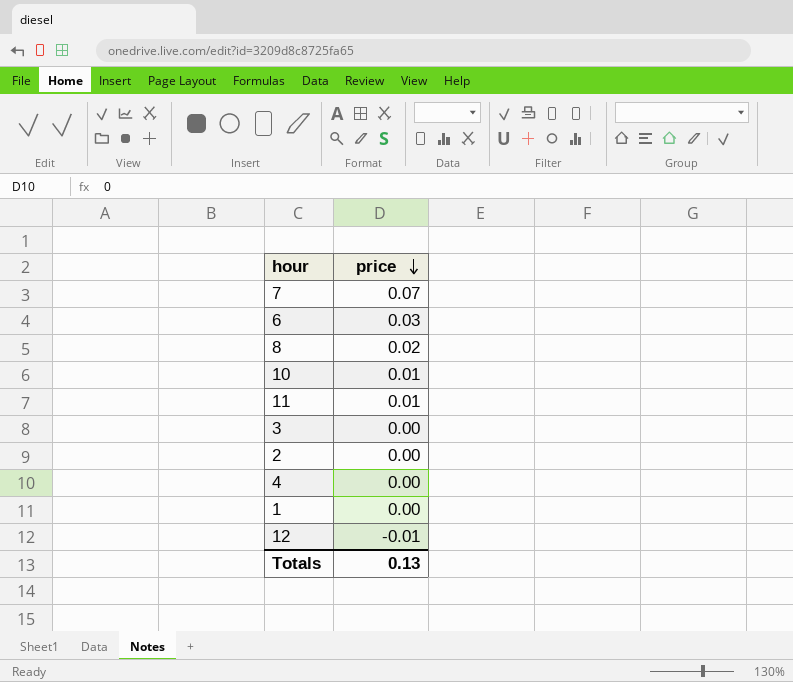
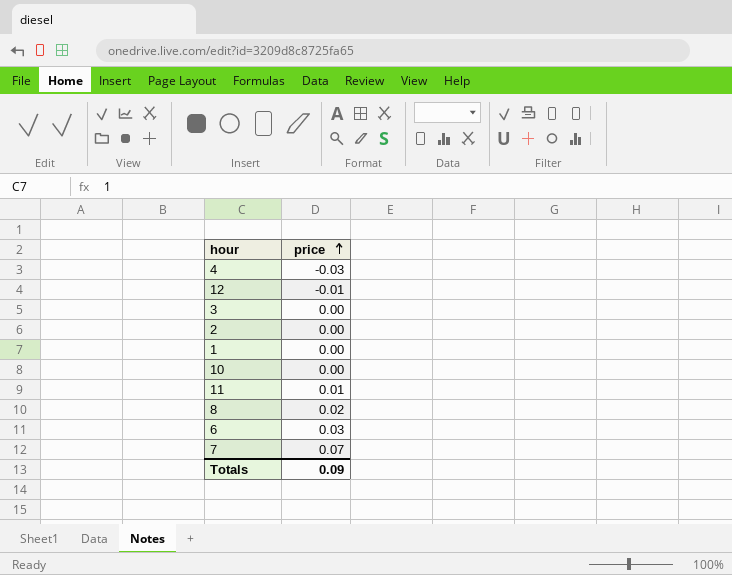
row order: price descending -> price ascending
4 | price: 0.00 -> -0.03
10 | price: 0.01 -> 0.00
Totals | price: 0.13 -> 0.09

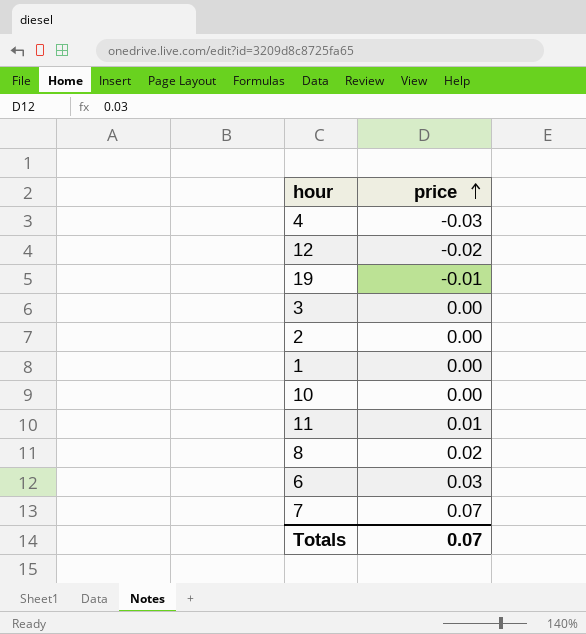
12 | price: -0.01 -> -0.02
row 19: none -> -0.01
Totals | price: 0.09 -> 0.07

